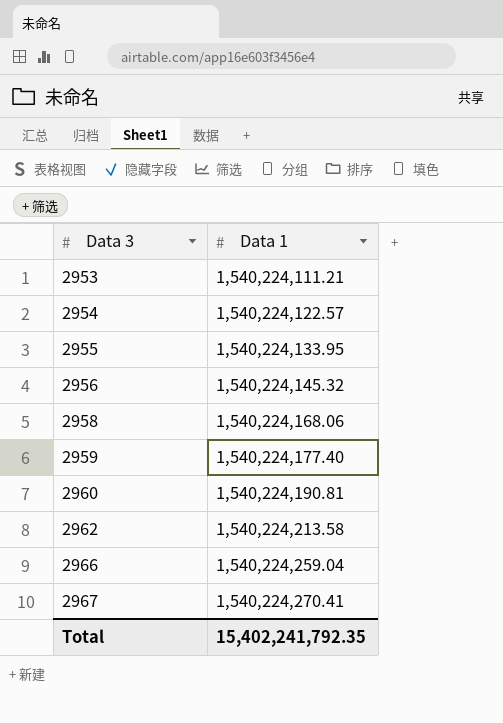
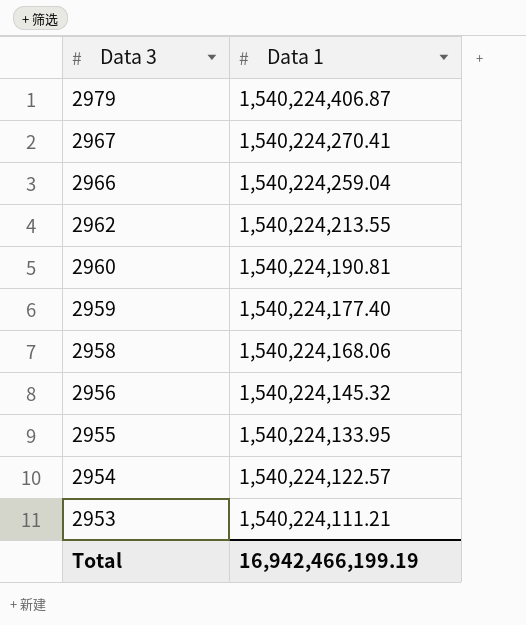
row order: Data 3 ascending -> Data 3 descending
row 2979: none -> 1,540,224,406.87
2962 | Data 1: 1,540,224,213.58 -> 1,540,224,213.55
Total | Data 1: 15,402,241,792.35 -> 16,942,466,199.19

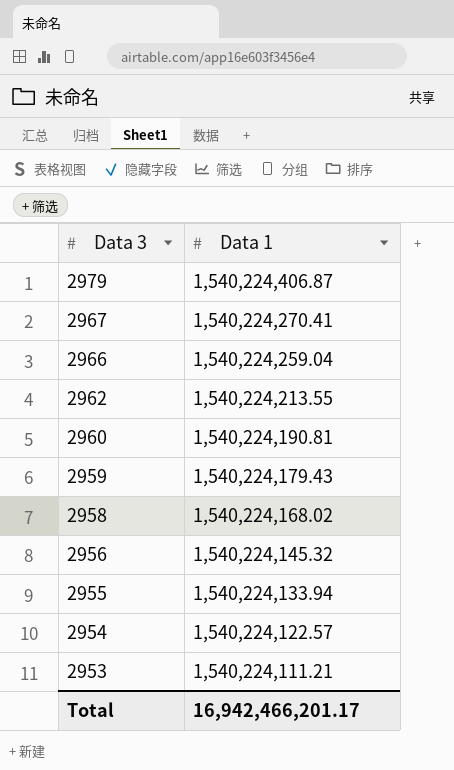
2959 | Data 1: 1,540,224,177.40 -> 1,540,224,179.43
2958 | Data 1: 1,540,224,168.06 -> 1,540,224,168.02
2955 | Data 1: 1,540,224,133.95 -> 1,540,224,133.94
Total | Data 1: 16,942,466,199.19 -> 16,942,466,201.17

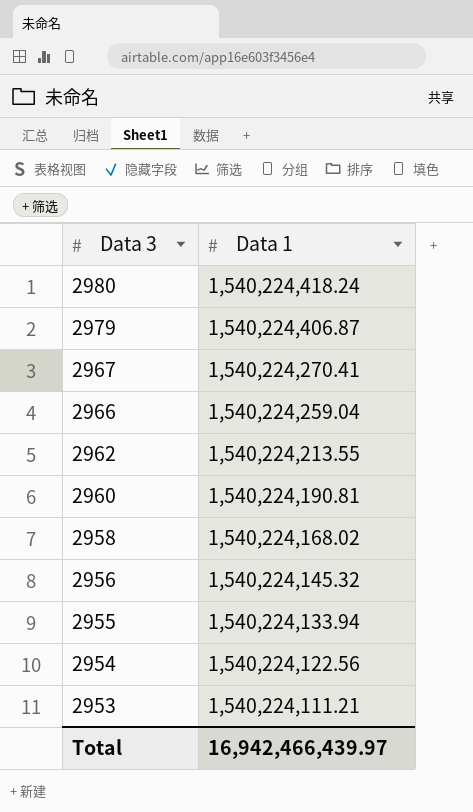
row 2959: 1,540,224,179.43 -> none
row 2980: none -> 1,540,224,418.24
2954 | Data 1: 1,540,224,122.57 -> 1,540,224,122.56
Total | Data 1: 16,942,466,201.17 -> 16,942,466,439.97

